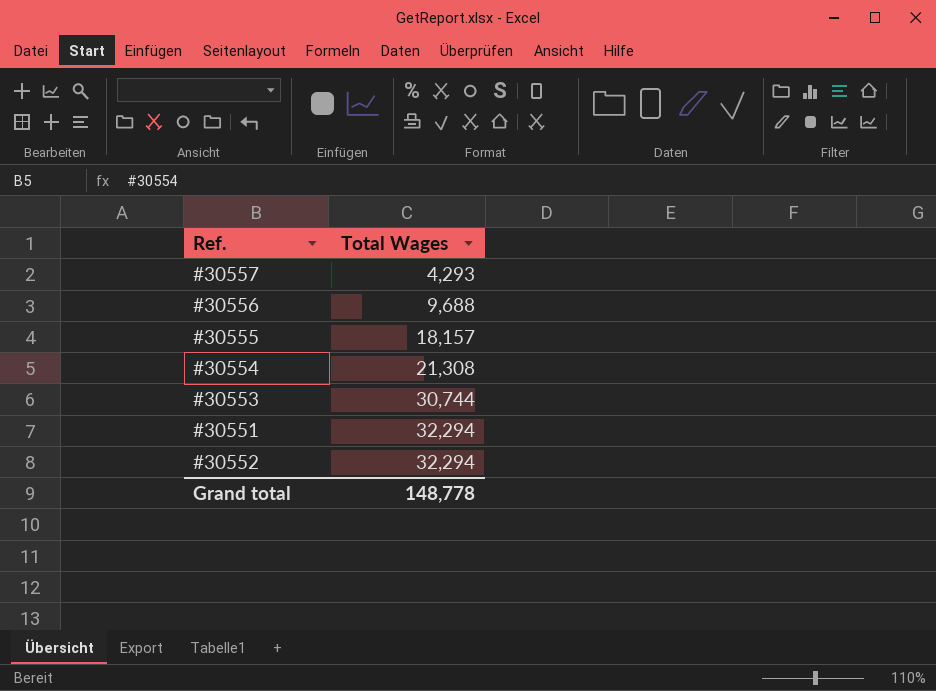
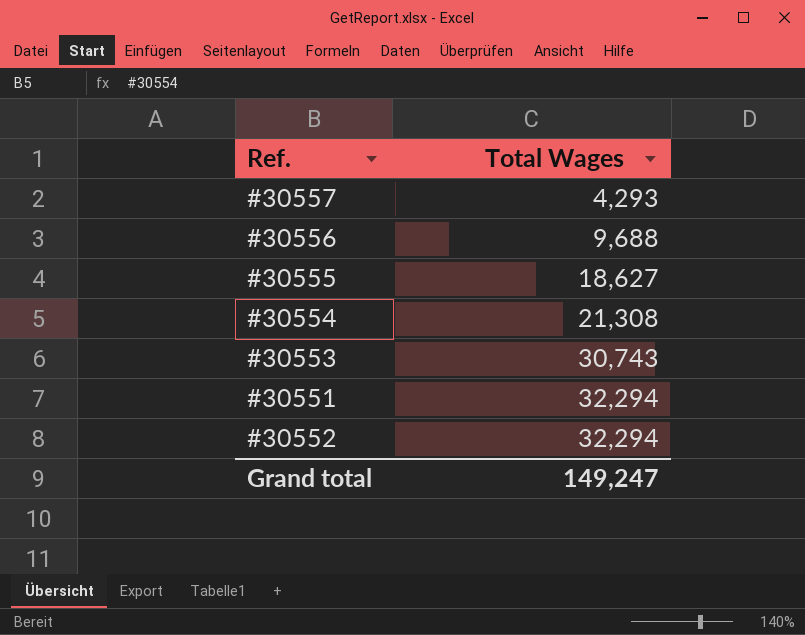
#30555 | Total Wages: 18,157 -> 18,627
#30553 | Total Wages: 30,744 -> 30,743
Grand total | Total Wages: 148,778 -> 149,247

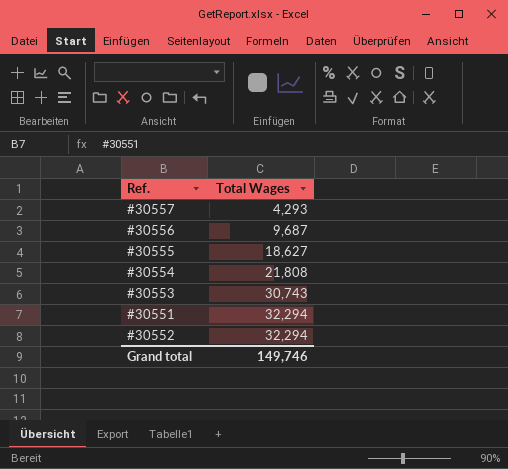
#30556 | Total Wages: 9,688 -> 9,687
#30554 | Total Wages: 21,308 -> 21,808
Grand total | Total Wages: 149,247 -> 149,746

